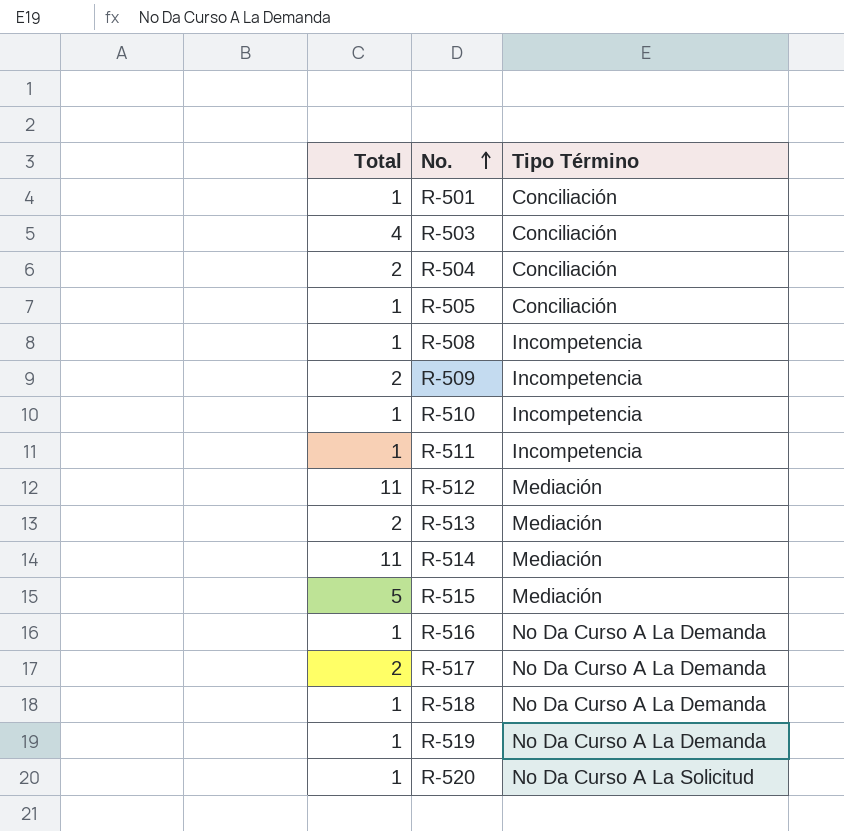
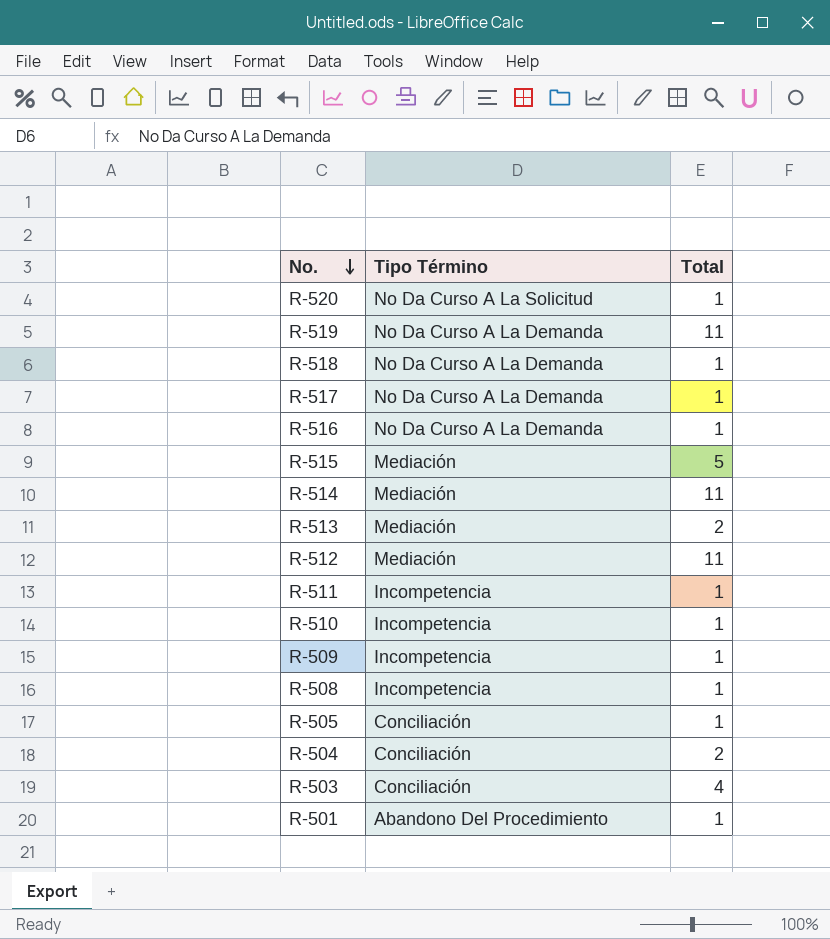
row order: No. ascending -> No. descending
column Total | position: 1 -> 3
R-519 | Total: 1 -> 11
R-517 | Total: 2 -> 1
R-509 | Total: 2 -> 1
R-501 | Tipo Término: Conciliación -> Abandono Del Procedimiento

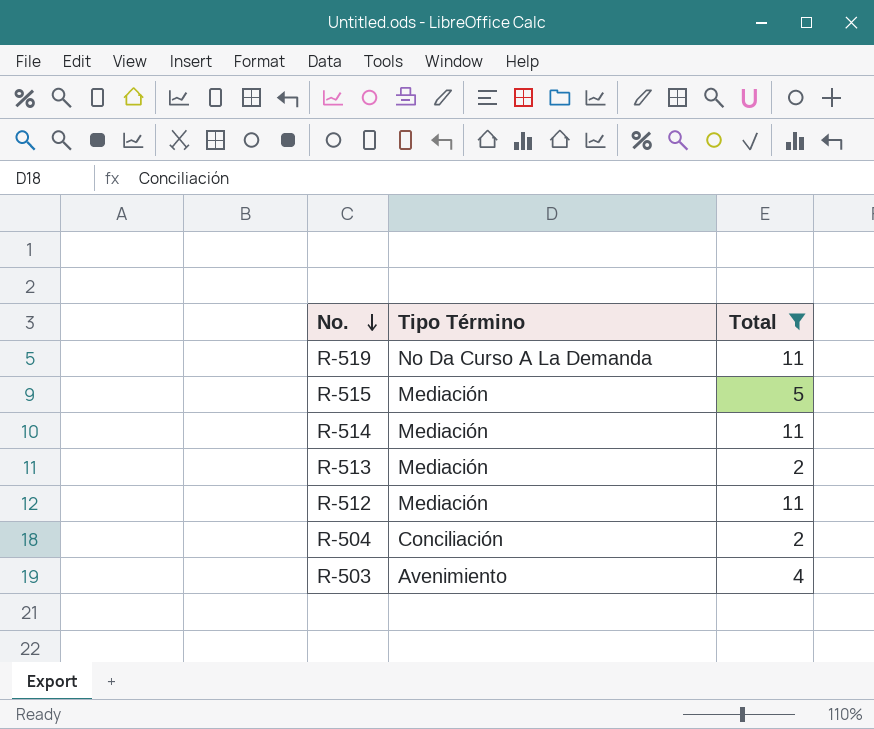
filter: none -> Total != 1
R-503 | Tipo Término: Conciliación -> Avenimiento

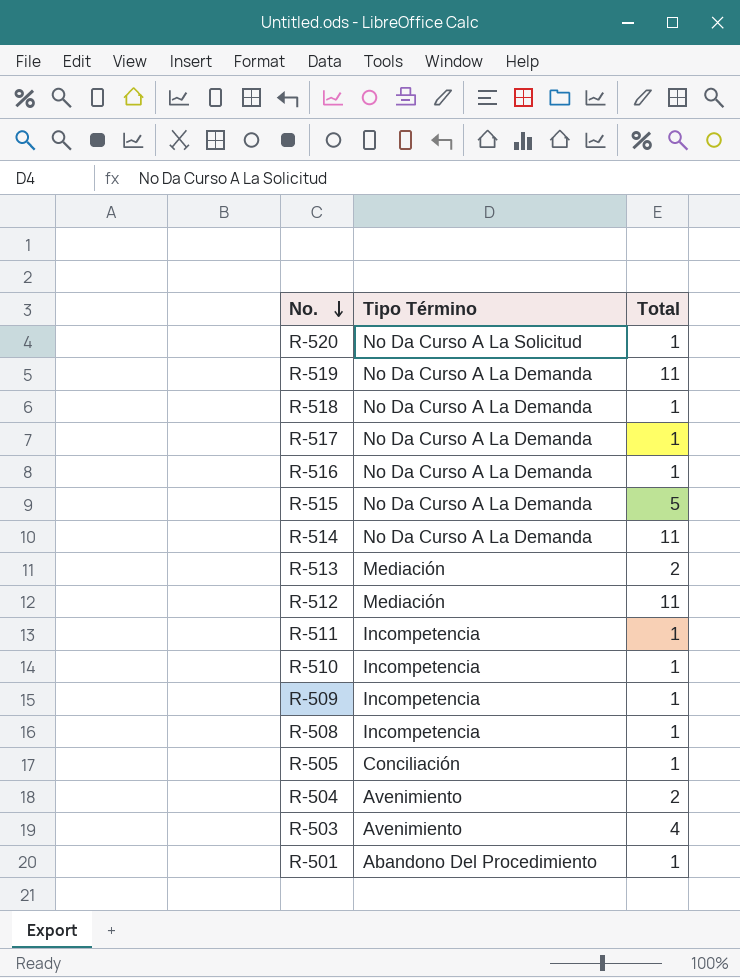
filter: Total != 1 -> none
R-515 | Tipo Término: Mediación -> No Da Curso A La Demanda
R-514 | Tipo Término: Mediación -> No Da Curso A La Demanda
R-504 | Tipo Término: Conciliación -> Avenimiento

